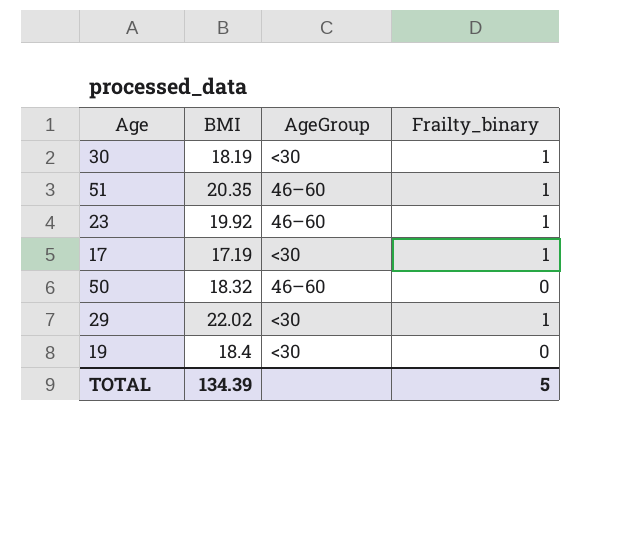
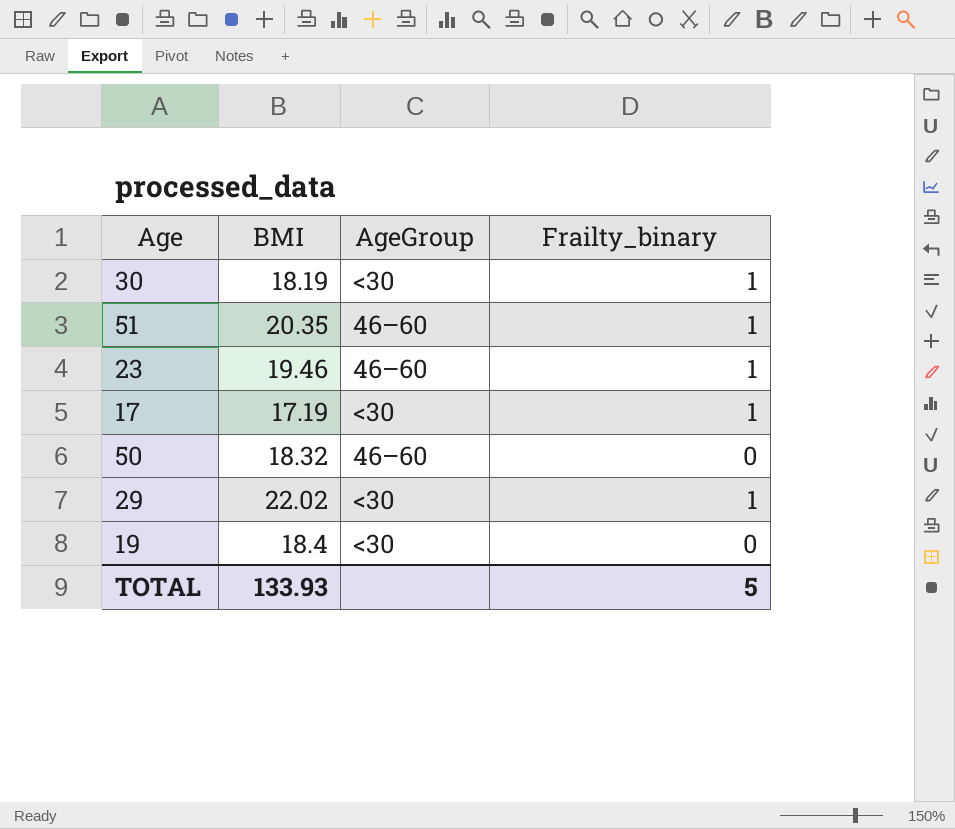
23 | BMI: 19.92 -> 19.46
TOTAL | BMI: 134.39 -> 133.93

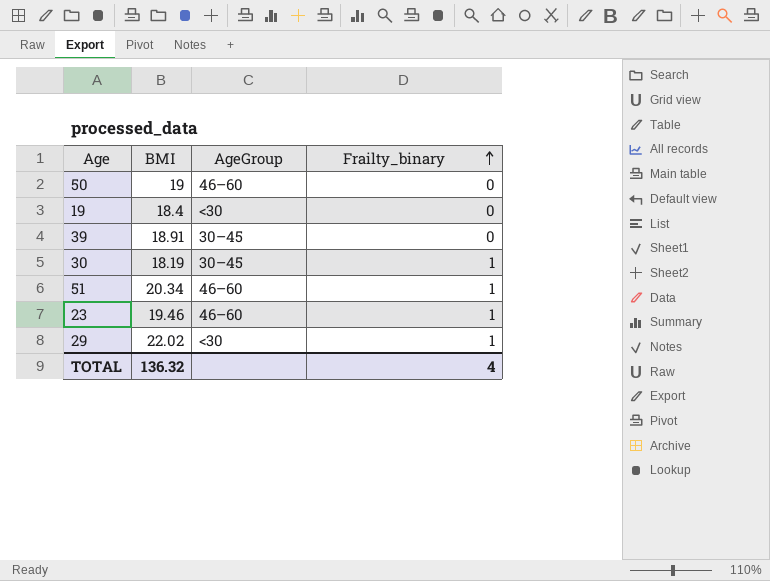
row order: none -> Frailty_binary ascending
row 17: 17.19 | <30 | 1 -> none
50 | BMI: 18.32 -> 19
row 39: none -> 18.91 | 30–45 | 0
30 | AgeGroup: <30 -> 30–45
51 | BMI: 20.35 -> 20.34
TOTAL | BMI: 133.93 -> 136.32
TOTAL | Frailty_binary: 5 -> 4

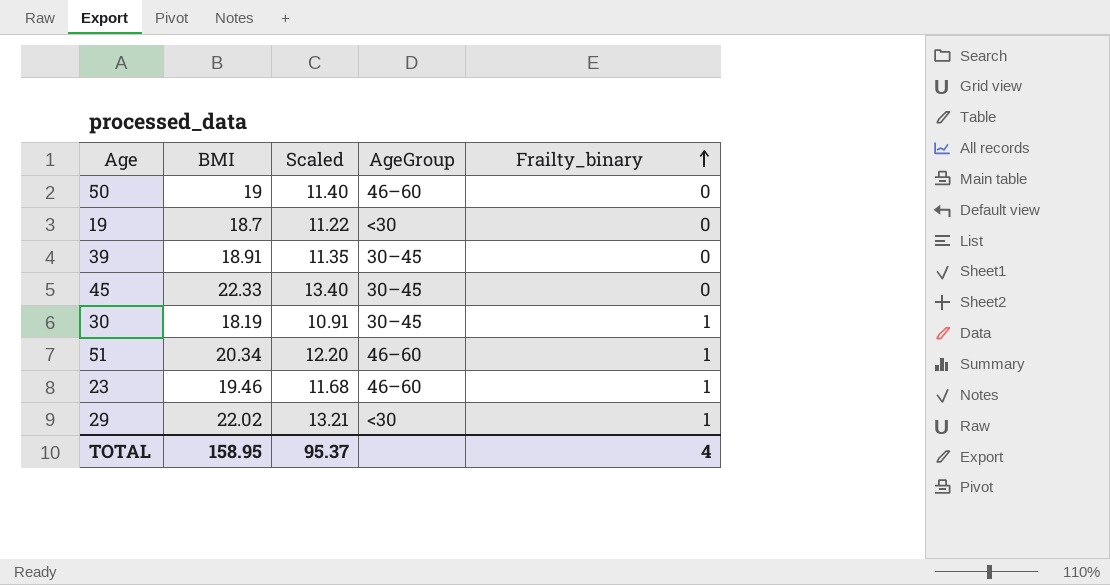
column Scaled | formula: none -> [BMI] * 0.6
19 | BMI: 18.4 -> 18.7
row 45: none -> 22.33 | 13.40 | 30–45 | 0
TOTAL | BMI: 136.32 -> 158.95

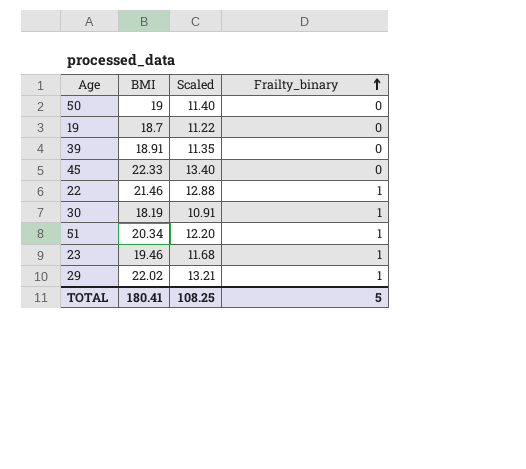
column AgeGroup | position: 4 -> none
row 22: none -> 21.46 | 12.88 | 1
TOTAL | BMI: 158.95 -> 180.41
TOTAL | Scaled: 95.37 -> 108.25
TOTAL | Frailty_binary: 4 -> 5

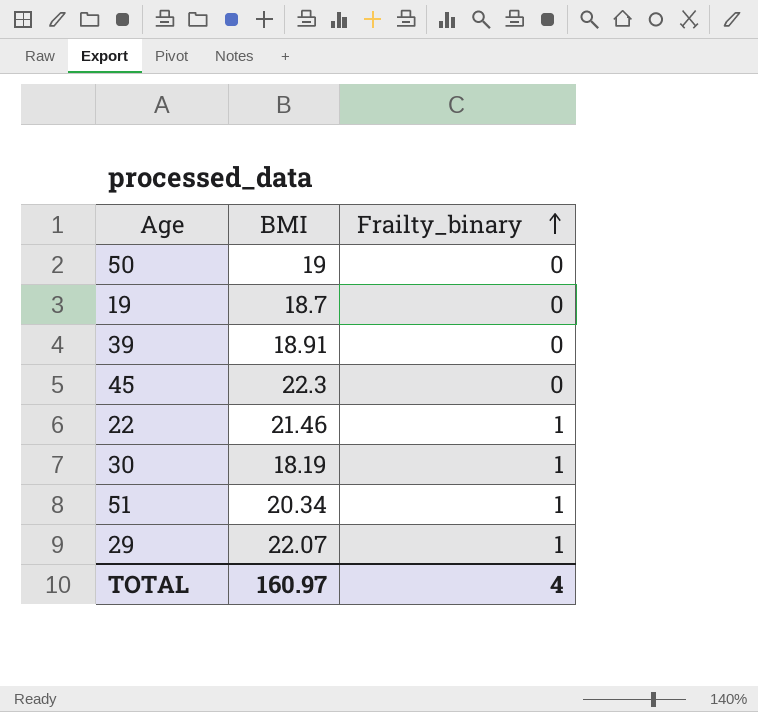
column Scaled | formula: [BMI] * 0.6 -> none
row 23: 19.46 | 11.68 | 1 -> none
45 | BMI: 22.33 -> 22.3
29 | BMI: 22.02 -> 22.07
TOTAL | BMI: 180.41 -> 160.97
TOTAL | Frailty_binary: 5 -> 4

